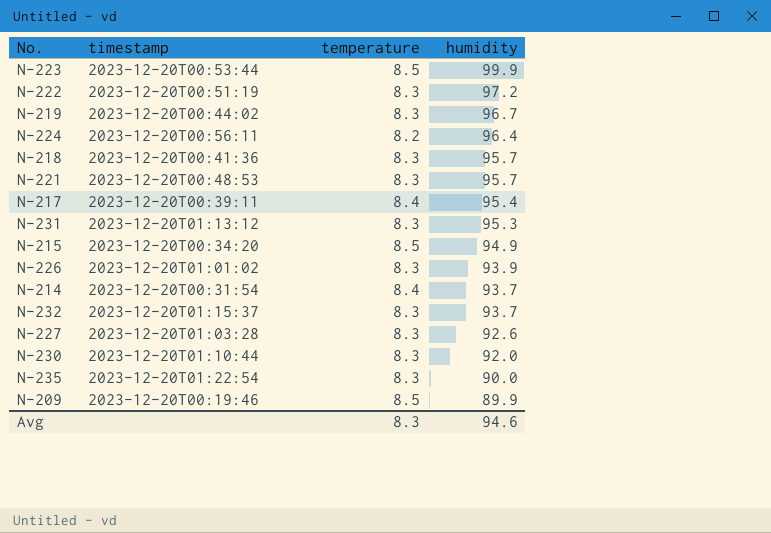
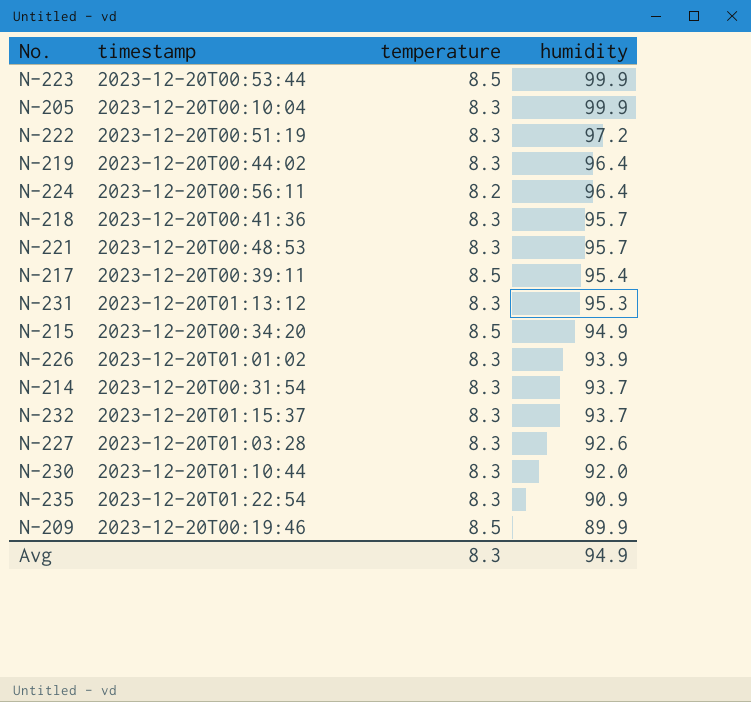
row N-205: none -> 2023-12-20T00:10:04 | 8.3 | 99.9
N-219 | humidity: 96.7 -> 96.4
N-217 | temperature: 8.4 -> 8.5
N-214 | temperature: 8.4 -> 8.3
N-235 | humidity: 90.0 -> 90.9
Avg | humidity: 94.6 -> 94.9

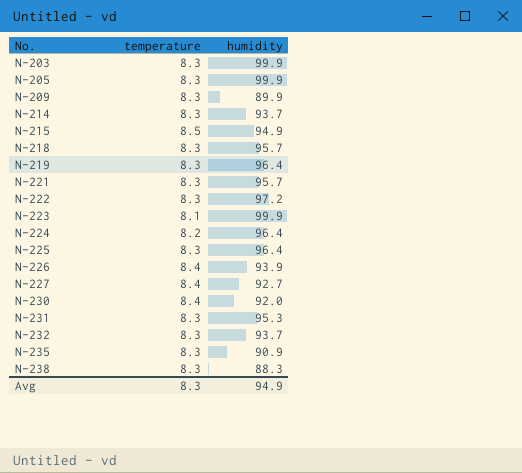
row order: humidity descending -> No. ascending
column timestamp | position: 2 -> none
row N-217: 2023-12-20T00:39:11 | 8.5 | 95.4 -> none
row N-203: none -> 8.3 | 99.9
N-209 | temperature: 8.5 -> 8.3
N-223 | temperature: 8.5 -> 8.1
row N-225: none -> 8.3 | 96.4
N-226 | temperature: 8.3 -> 8.4
N-227 | temperature: 8.3 -> 8.4
N-227 | humidity: 92.6 -> 92.7
N-230 | temperature: 8.3 -> 8.4
row N-238: none -> 8.3 | 88.3

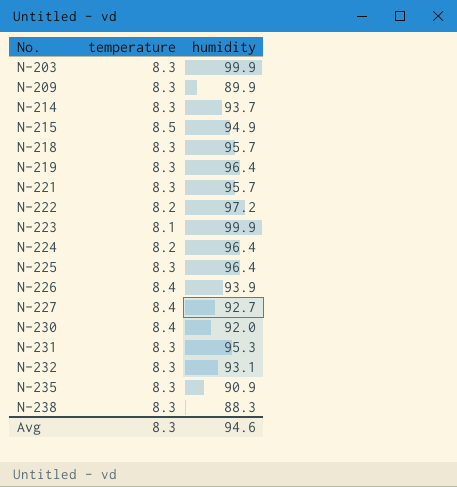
row N-205: 8.3 | 99.9 -> none
N-222 | temperature: 8.3 -> 8.2
N-232 | humidity: 93.7 -> 93.1
Avg | humidity: 94.9 -> 94.6

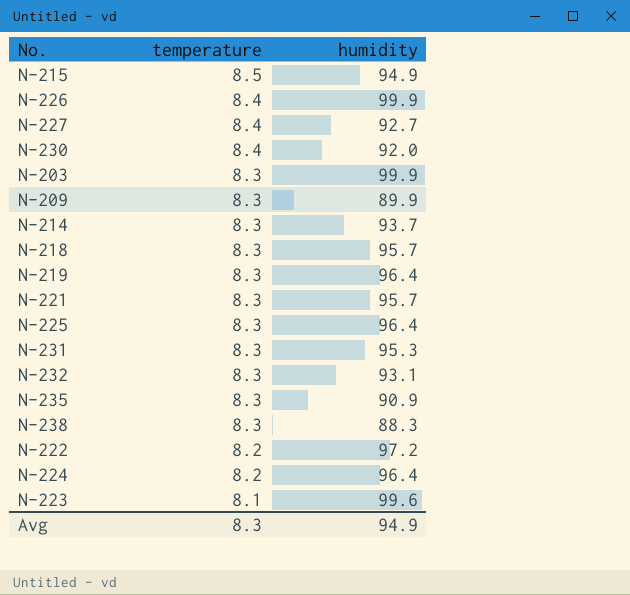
row order: No. ascending -> temperature descending
N-226 | humidity: 93.9 -> 99.9
N-223 | humidity: 99.9 -> 99.6
Avg | humidity: 94.6 -> 94.9

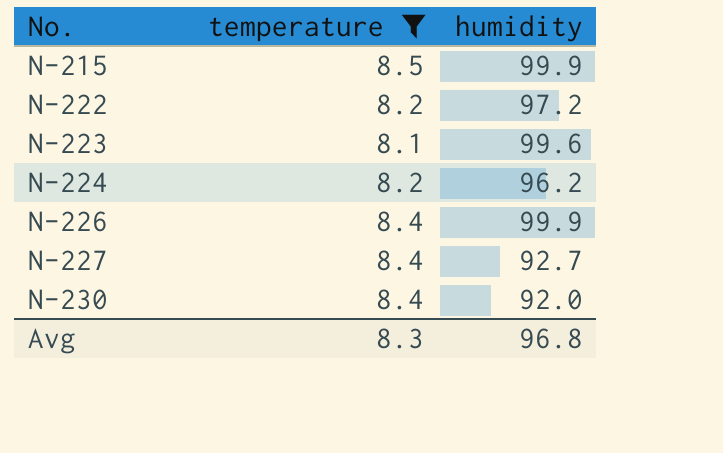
filter: none -> temperature != 8.3
row order: temperature descending -> No. ascending
N-215 | humidity: 94.9 -> 99.9
N-224 | humidity: 96.4 -> 96.2
Avg | humidity: 94.9 -> 96.8

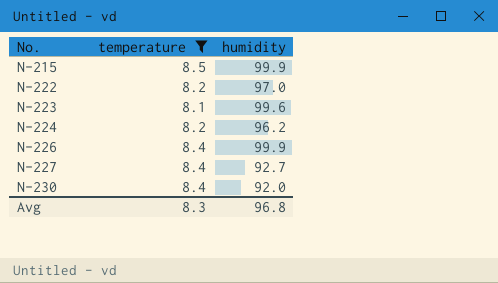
N-222 | humidity: 97.2 -> 97.0

